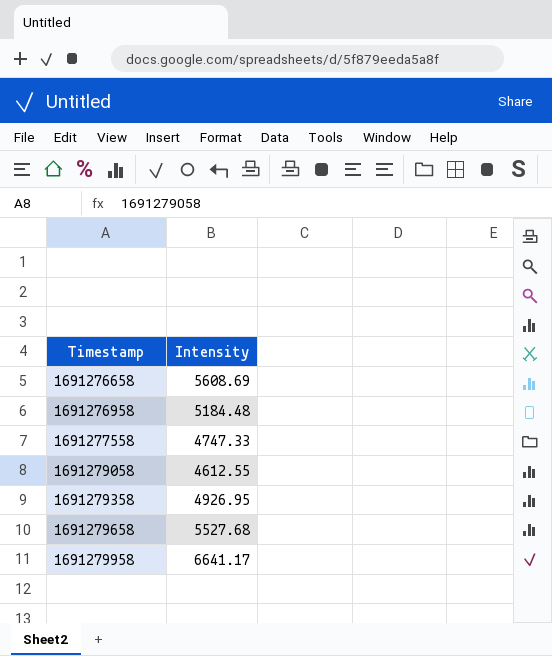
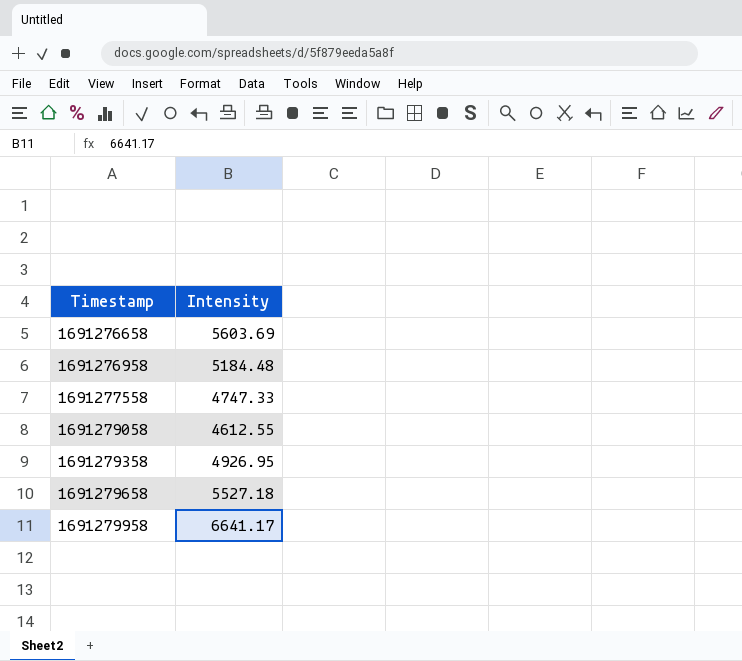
1691276658 | Intensity: 5608.69 -> 5603.69
1691279658 | Intensity: 5527.68 -> 5527.18

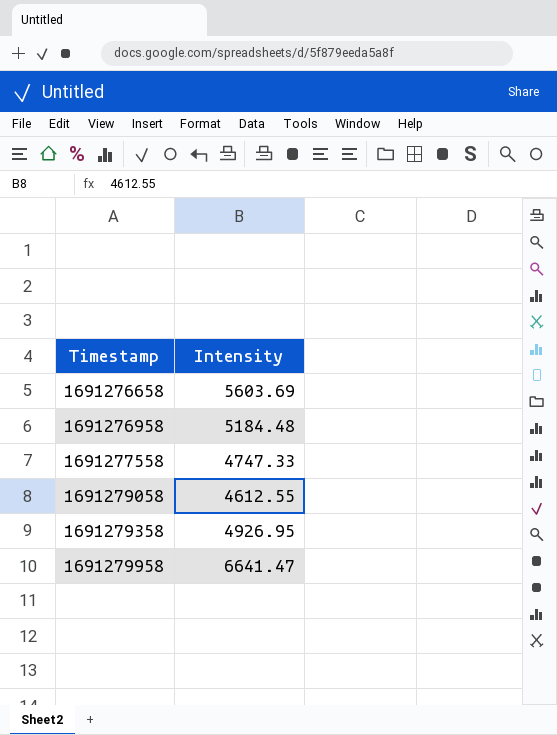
row 1691279658: 5527.18 -> none
1691279958 | Intensity: 6641.17 -> 6641.47

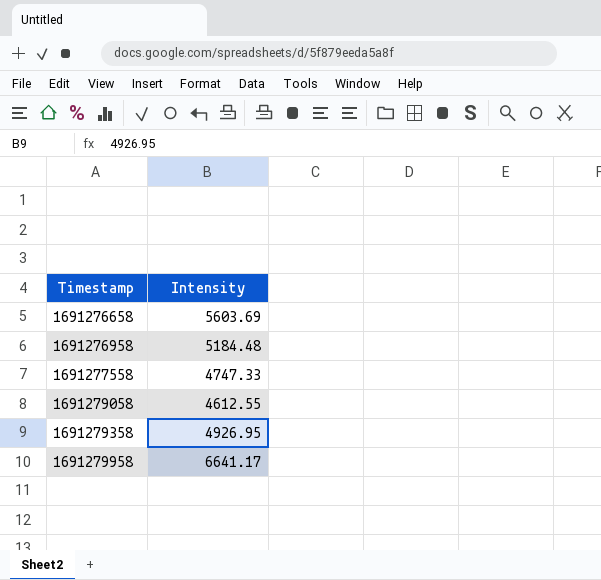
1691279958 | Intensity: 6641.47 -> 6641.17

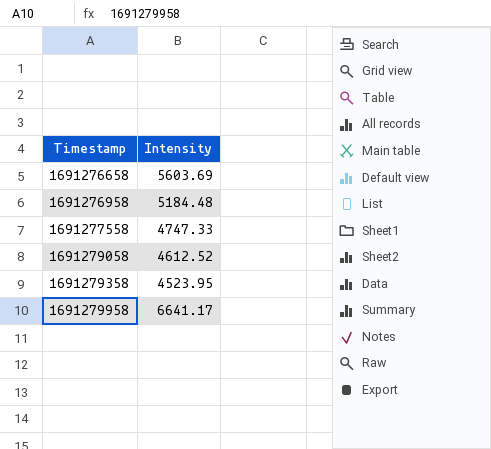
1691279058 | Intensity: 4612.55 -> 4612.52
1691279358 | Intensity: 4926.95 -> 4523.95

